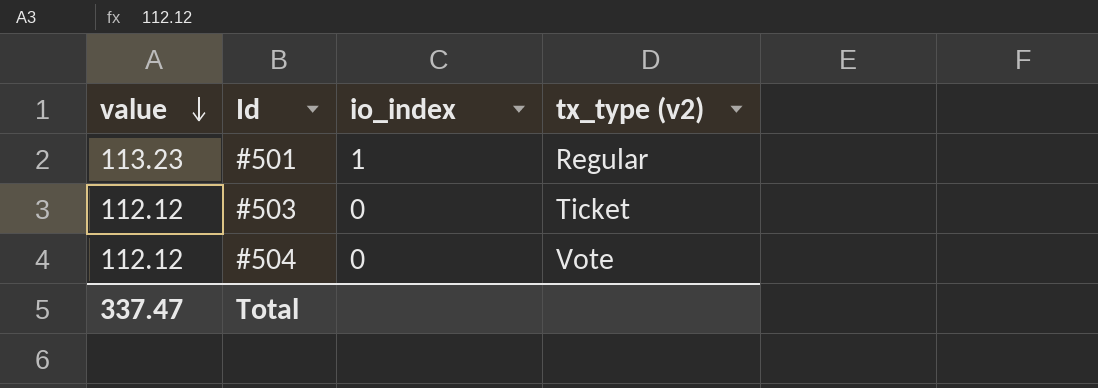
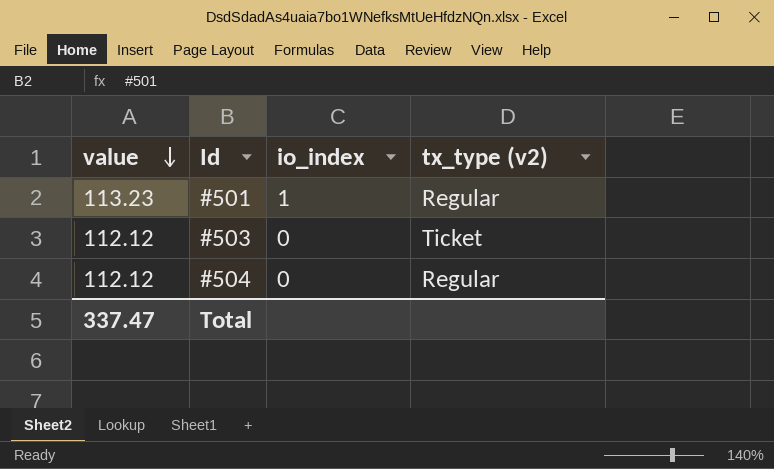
#504 | tx_type (v2): Vote -> Regular

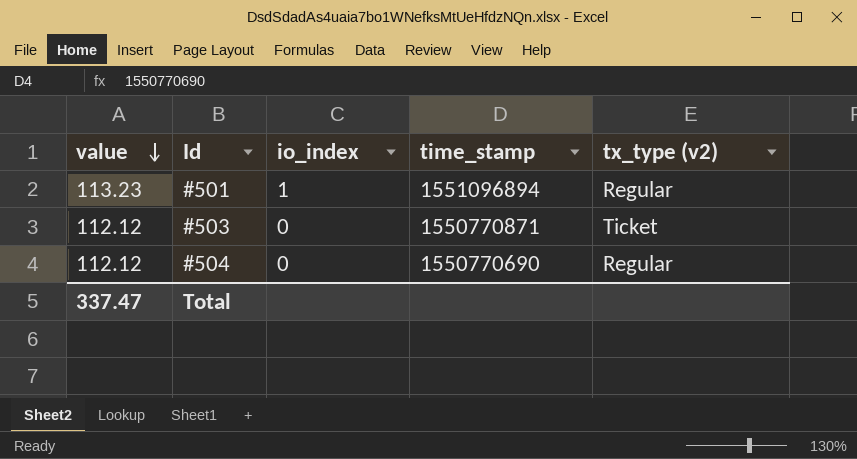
column time_stamp | position: none -> 4

